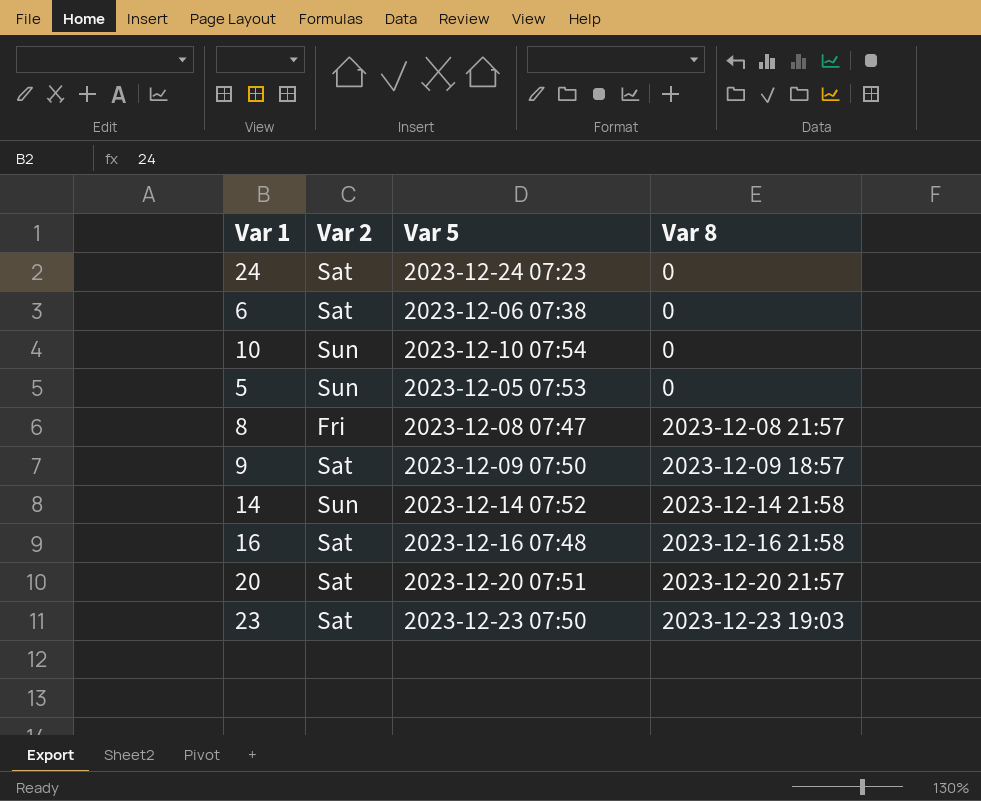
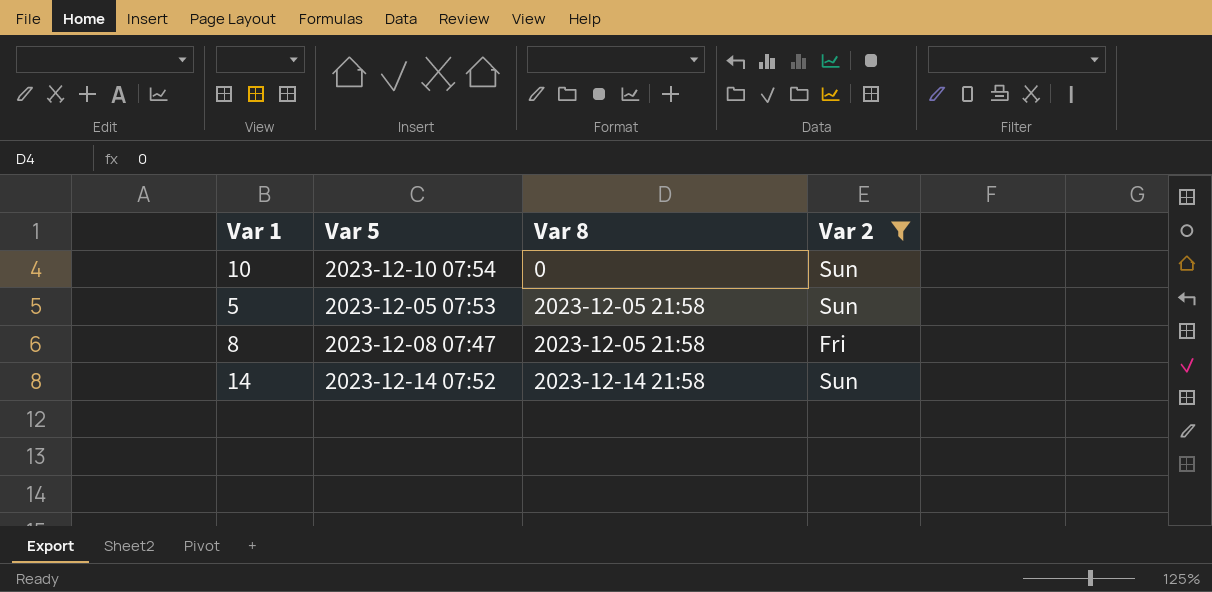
filter: none -> Var 2 != Sat
column Var 2 | position: 2 -> 4
5 | Var 8: 0 -> 2023-12-05 21:58
8 | Var 8: 2023-12-08 21:57 -> 2023-12-05 21:58

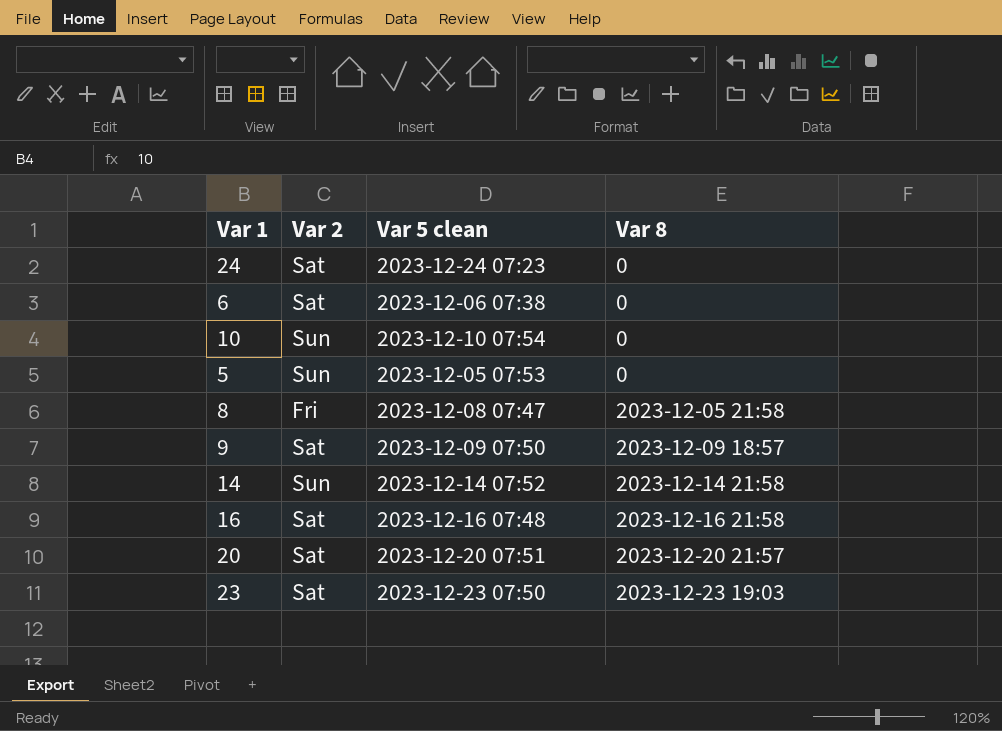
filter: Var 2 != Sat -> none
column Var 2 | position: 4 -> 2
column name: Var 5 -> Var 5 clean
5 | Var 8: 2023-12-05 21:58 -> 0

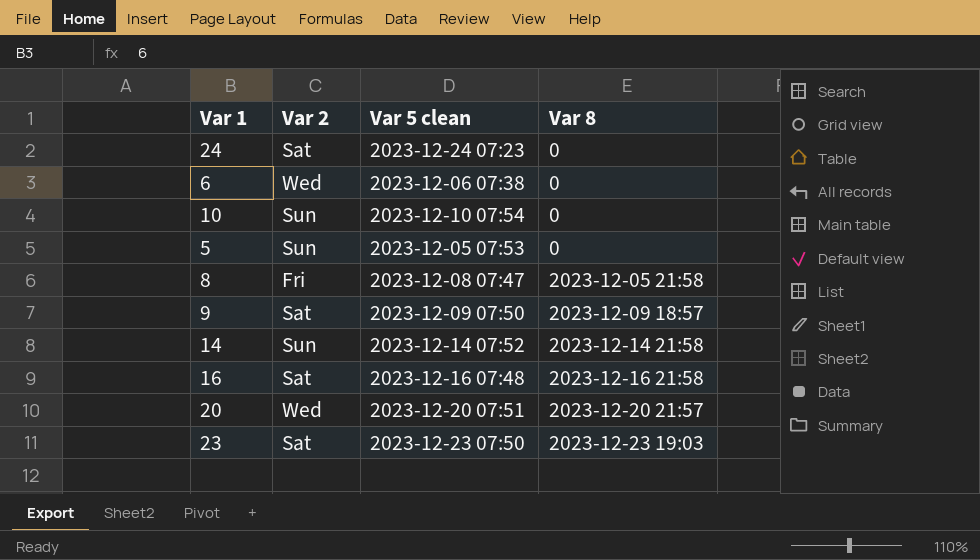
6 | Var 2: Sat -> Wed
20 | Var 2: Sat -> Wed

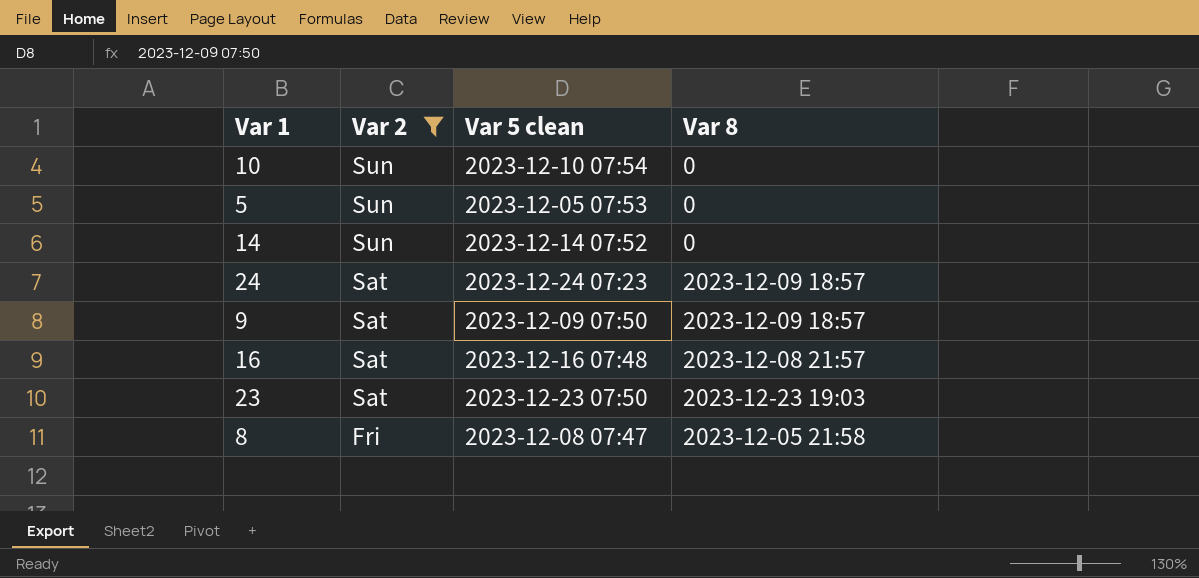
filter: none -> Var 2 != Wed
row order: Var 8 ascending -> Var 2 descending
14 | Var 8: 2023-12-14 21:58 -> 0
24 | Var 8: 0 -> 2023-12-09 18:57
16 | Var 8: 2023-12-16 21:58 -> 2023-12-08 21:57

